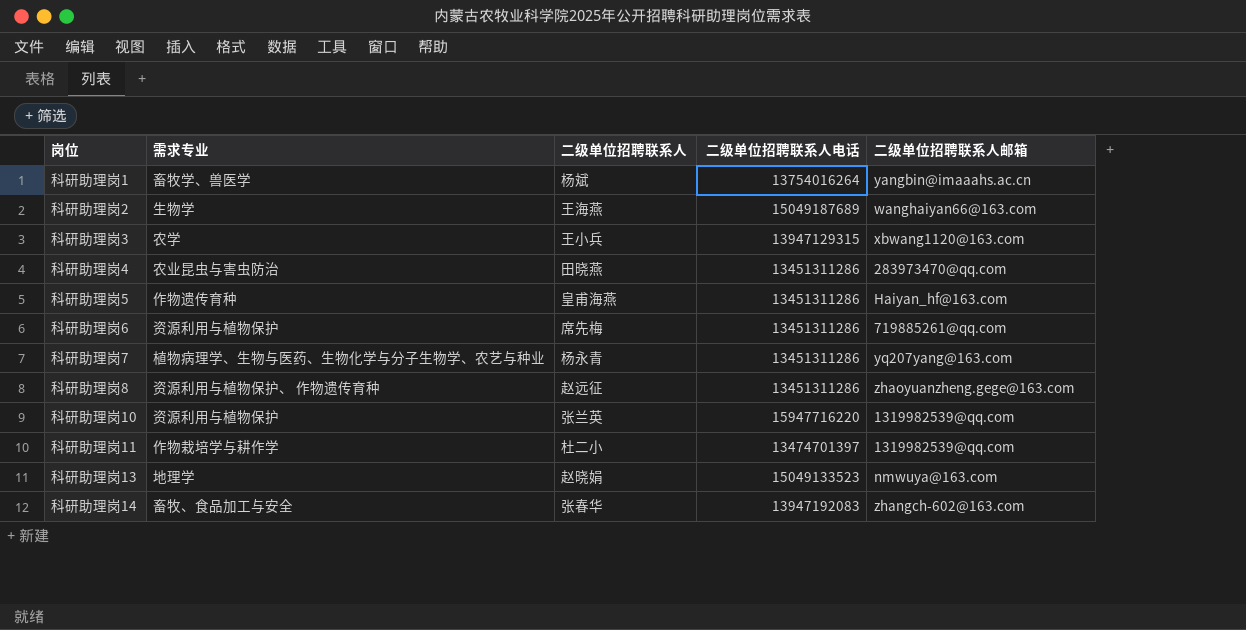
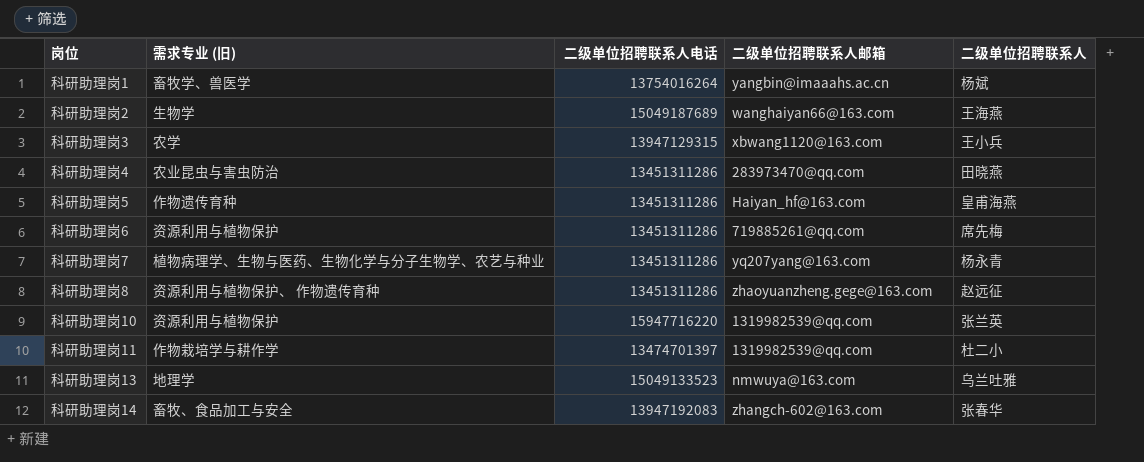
column name: 需求专业 -> 需求专业 (旧)
column 二级单位招聘联系人 | position: 3 -> 5
科研助理岗13 | 二级单位招聘联系人: 赵晓娟 -> 乌兰吐雅

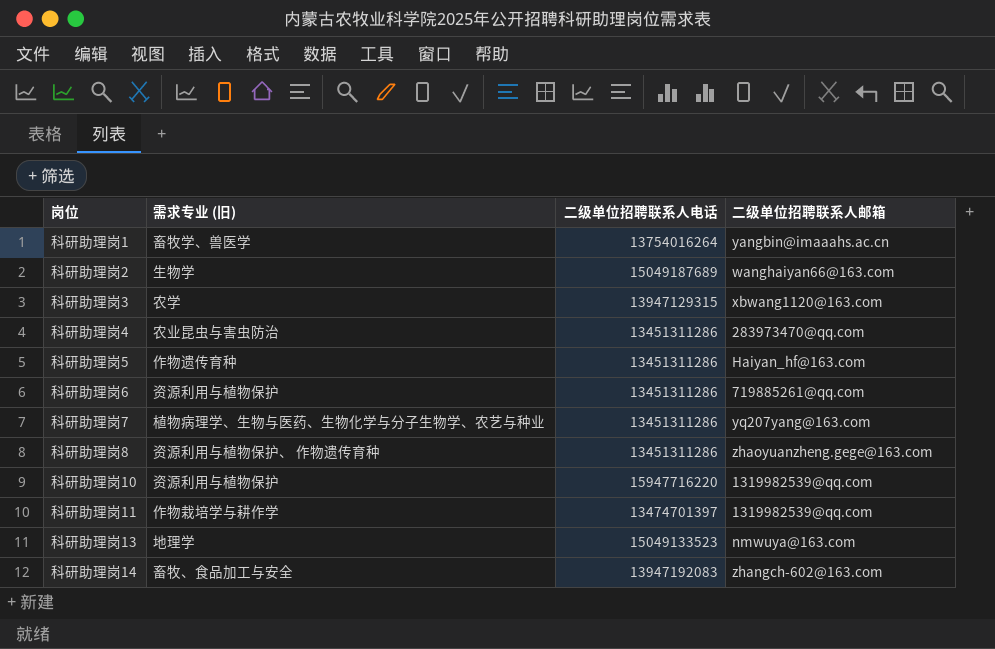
column 二级单位招聘联系人 | position: 5 -> none

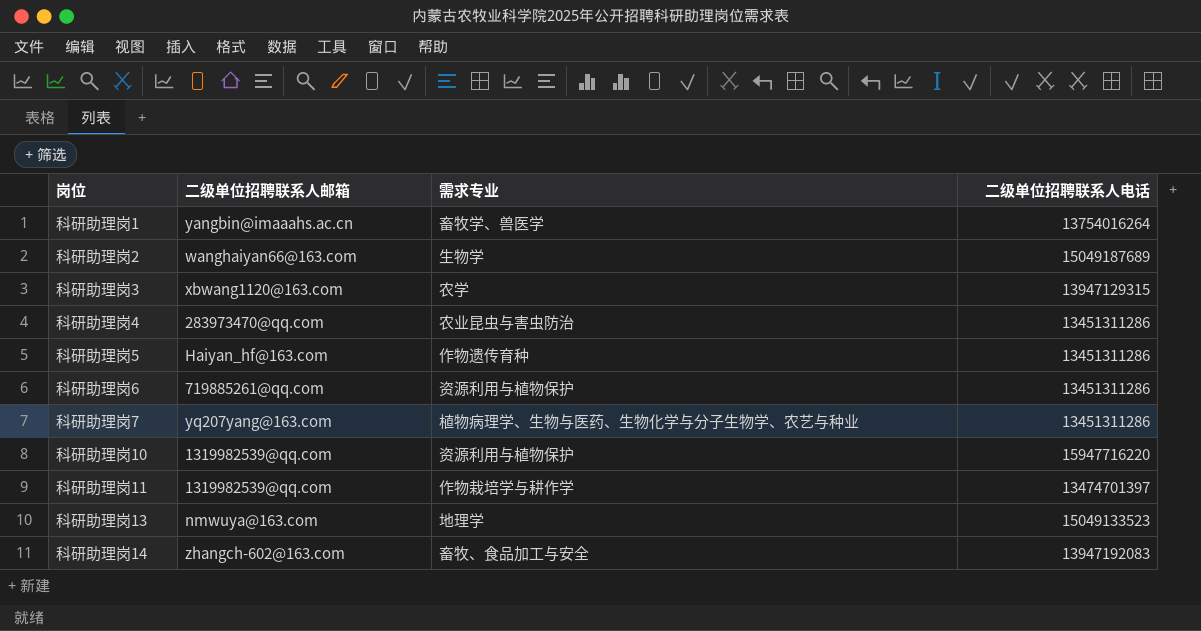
column 二级单位招聘联系人邮箱 | position: 4 -> 2
column name: 需求专业 (旧) -> 需求专业
row 科研助理岗8: 资源利用与植物保护、 作物遗传育种 | 13451311286 | zhaoyuanzheng.gege@163.com -> none

